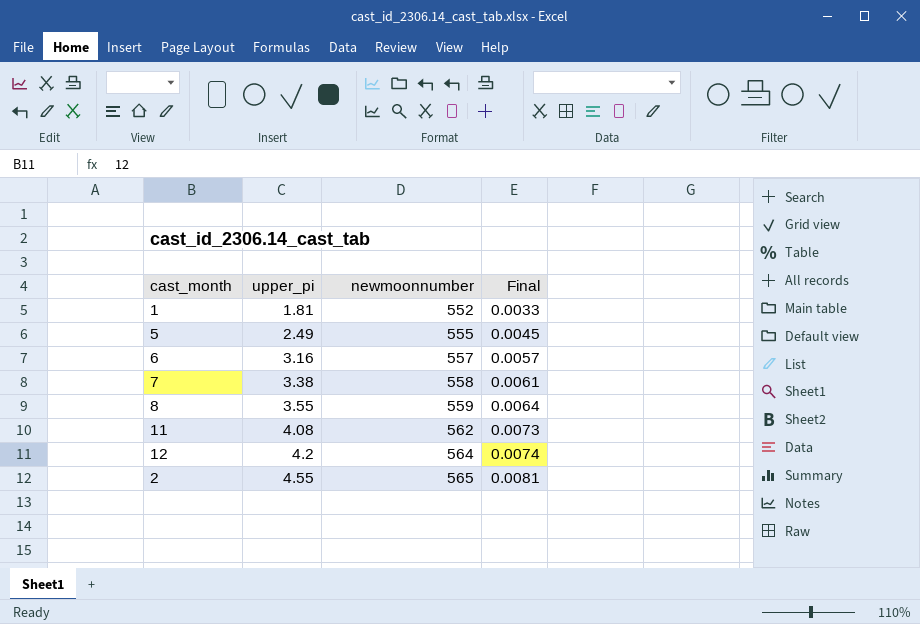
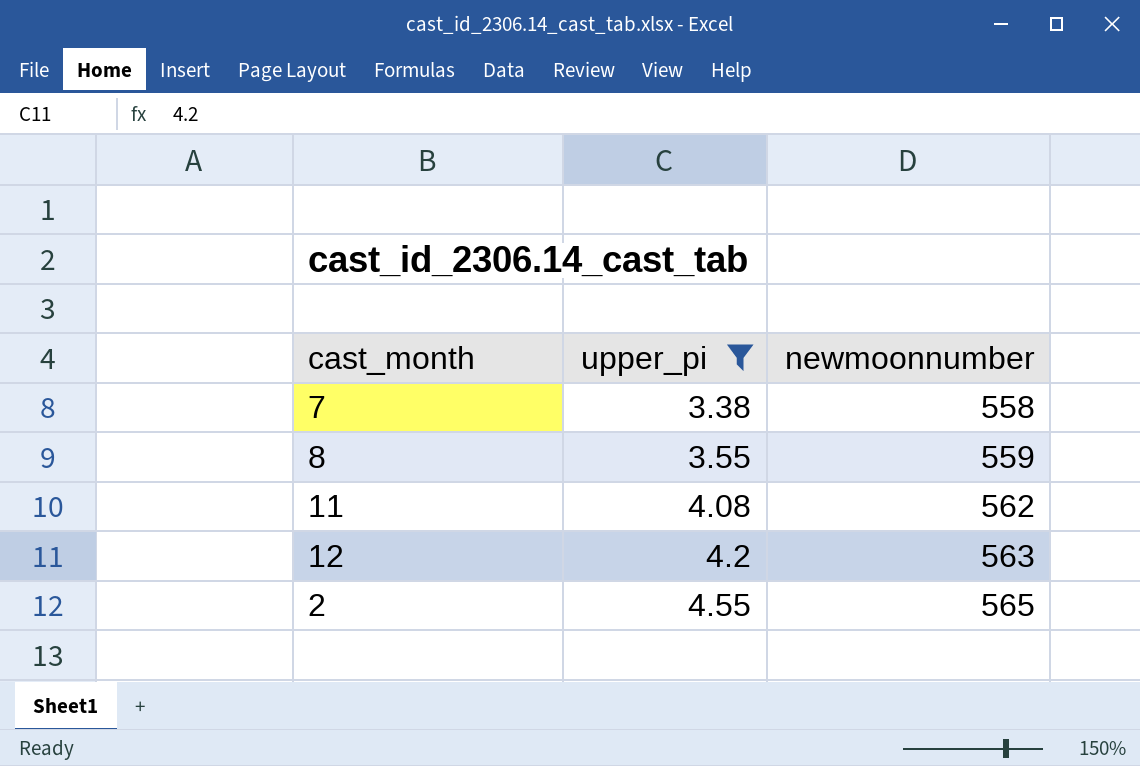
filter: none -> upper_pi >= 3.38
column Final | formula: [upper_pi] / [newmoonnumber] -> none
12 | newmoonnumber: 564 -> 563

